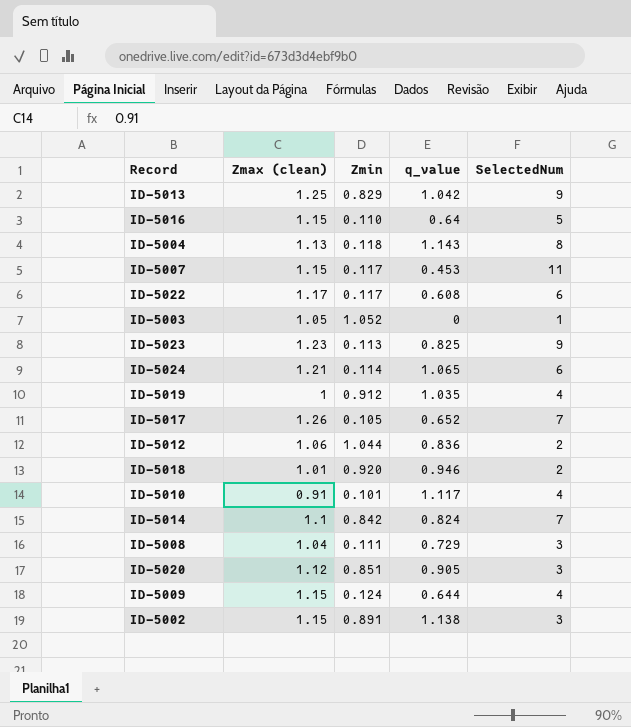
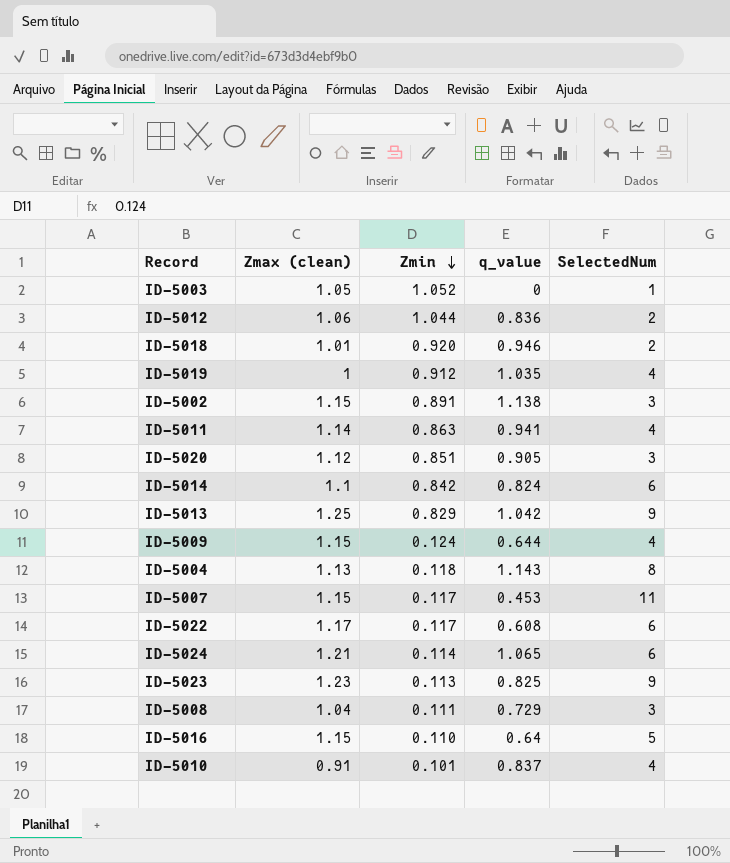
row order: none -> Zmin descending
row ID-5017: 1.26 | 0.105 | 0.652 | 7 -> none
row ID-5011: none -> 1.14 | 0.863 | 0.941 | 4
ID-5014 | SelectedNum: 7 -> 6
ID-5010 | q_value: 1.117 -> 0.837

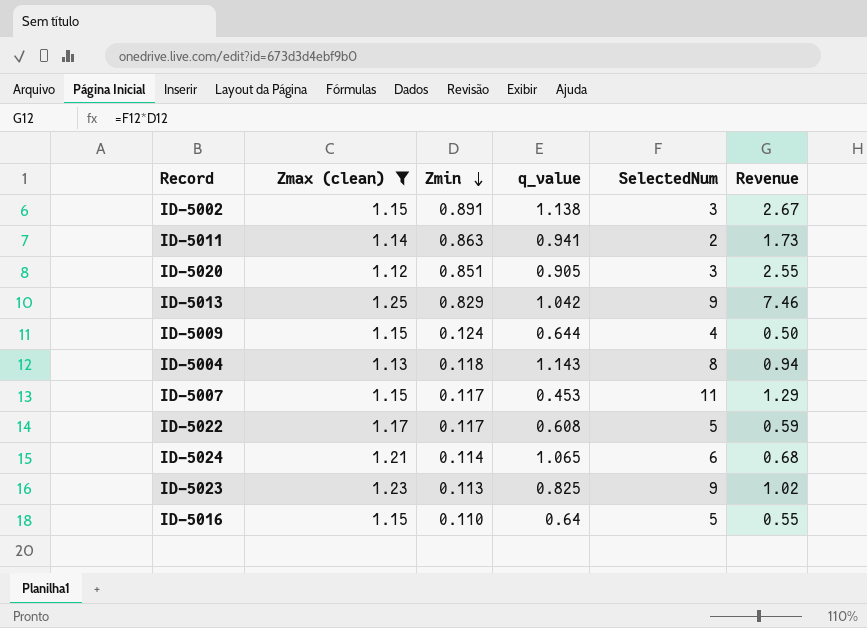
filter: none -> Zmax (clean) >= 1.12
column Revenue | formula: none -> [Zmin] * [SelectedNum]
ID-5011 | SelectedNum: 4 -> 2
ID-5022 | SelectedNum: 6 -> 5

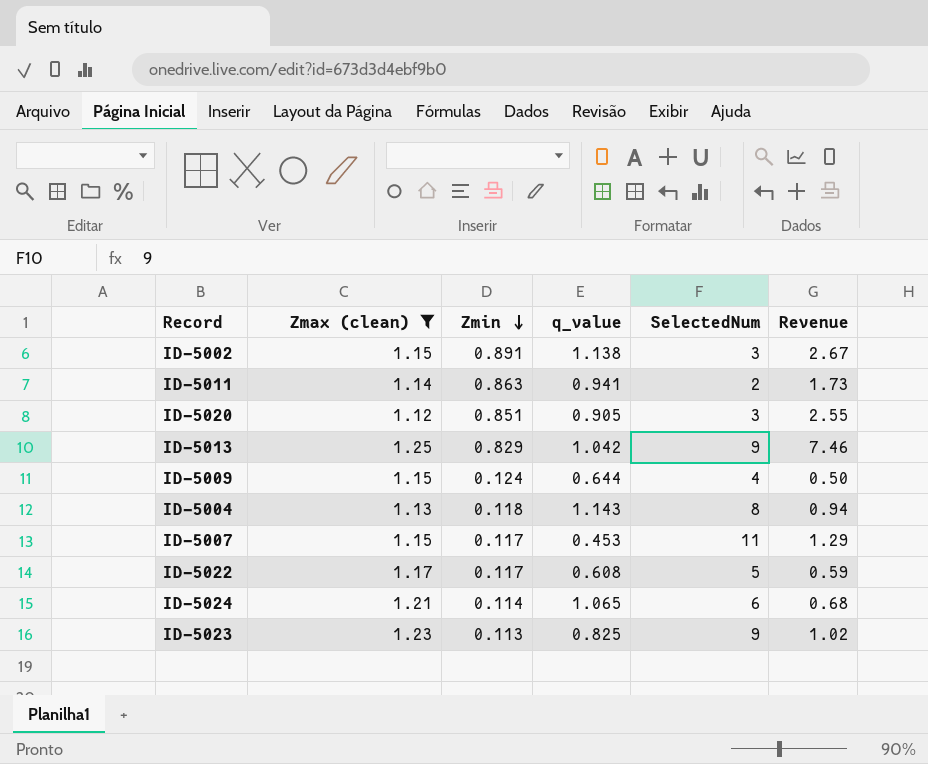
row ID-5016: 1.15 | 0.110 | 0.64 | 5 | 0.55 -> none

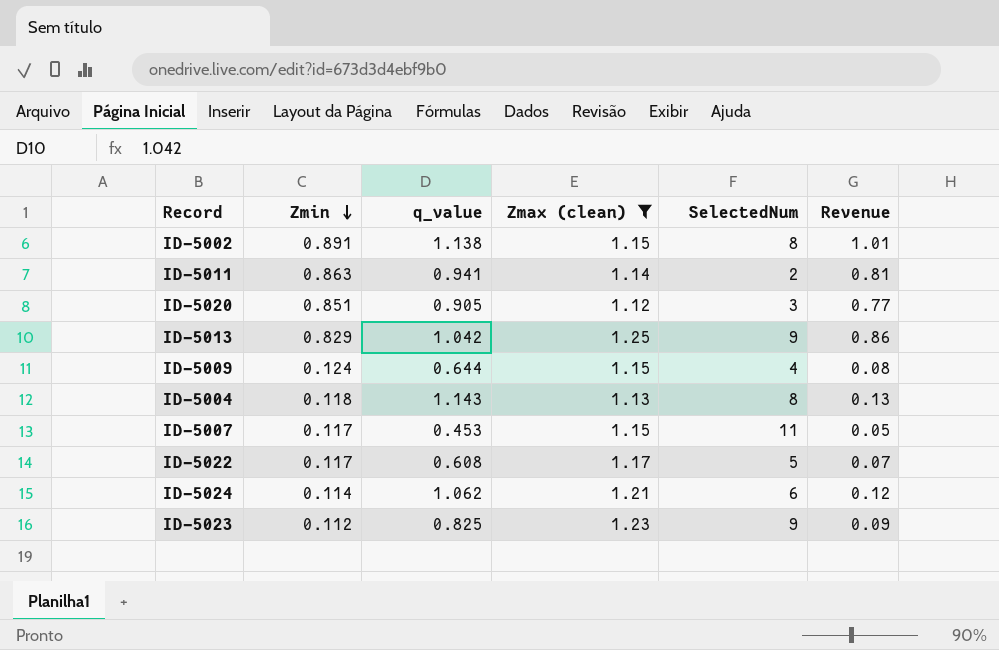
column Zmax (clean) | position: 2 -> 4
column Revenue | formula: [Zmin] * [SelectedNum] -> [Zmin] * [q_value]
ID-5002 | SelectedNum: 3 -> 8
ID-5024 | q_value: 1.065 -> 1.062
ID-5023 | Zmin: 0.113 -> 0.112

